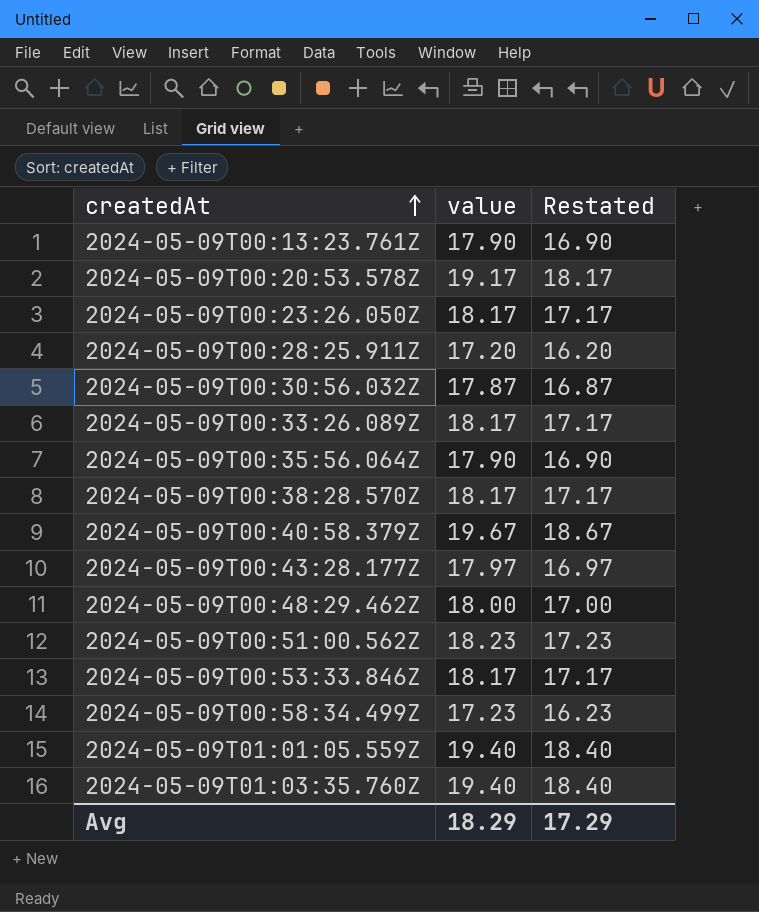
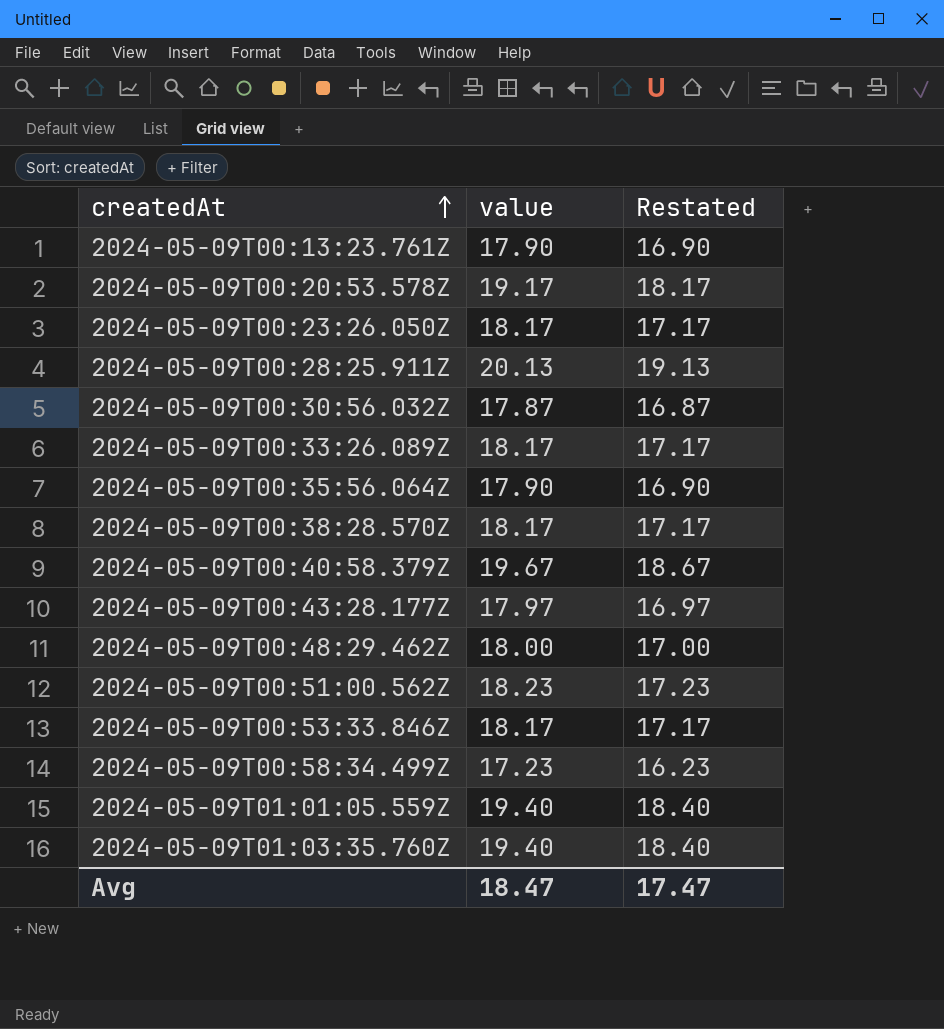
2024-05-09T00:28:25.911Z | value: 17.20 -> 20.13
2024-05-09T00:28:25.911Z | Restated: 16.20 -> 19.13
Avg | value: 18.29 -> 18.47
Avg | Restated: 17.29 -> 17.47

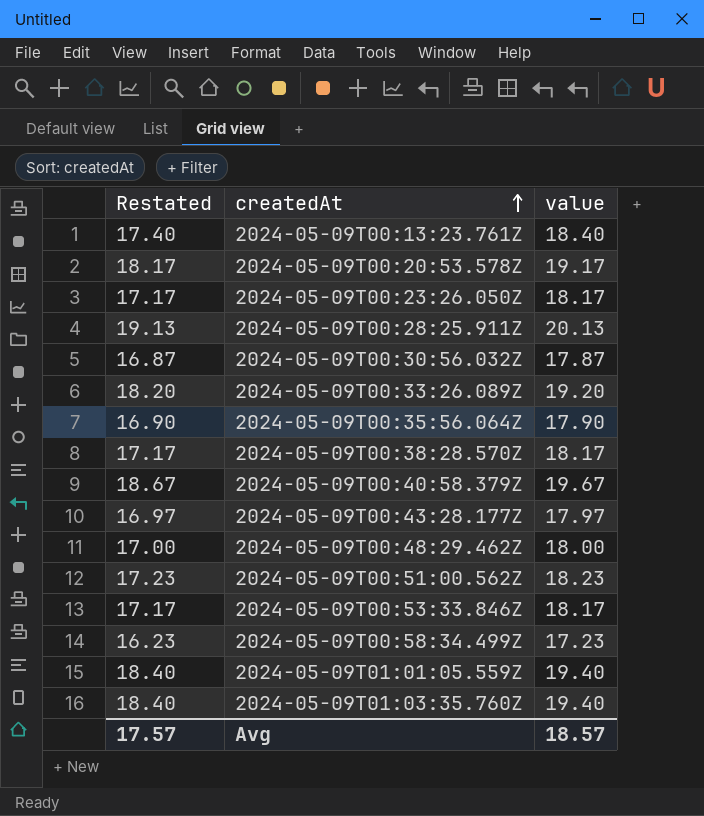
column Restated | position: 3 -> 1
2024-05-09T00:13:23.761Z | Restated: 16.90 -> 17.40
2024-05-09T00:13:23.761Z | value: 17.90 -> 18.40
2024-05-09T00:33:26.089Z | Restated: 17.17 -> 18.20
2024-05-09T00:33:26.089Z | value: 18.17 -> 19.20
Avg | Restated: 17.47 -> 17.57
Avg | value: 18.47 -> 18.57

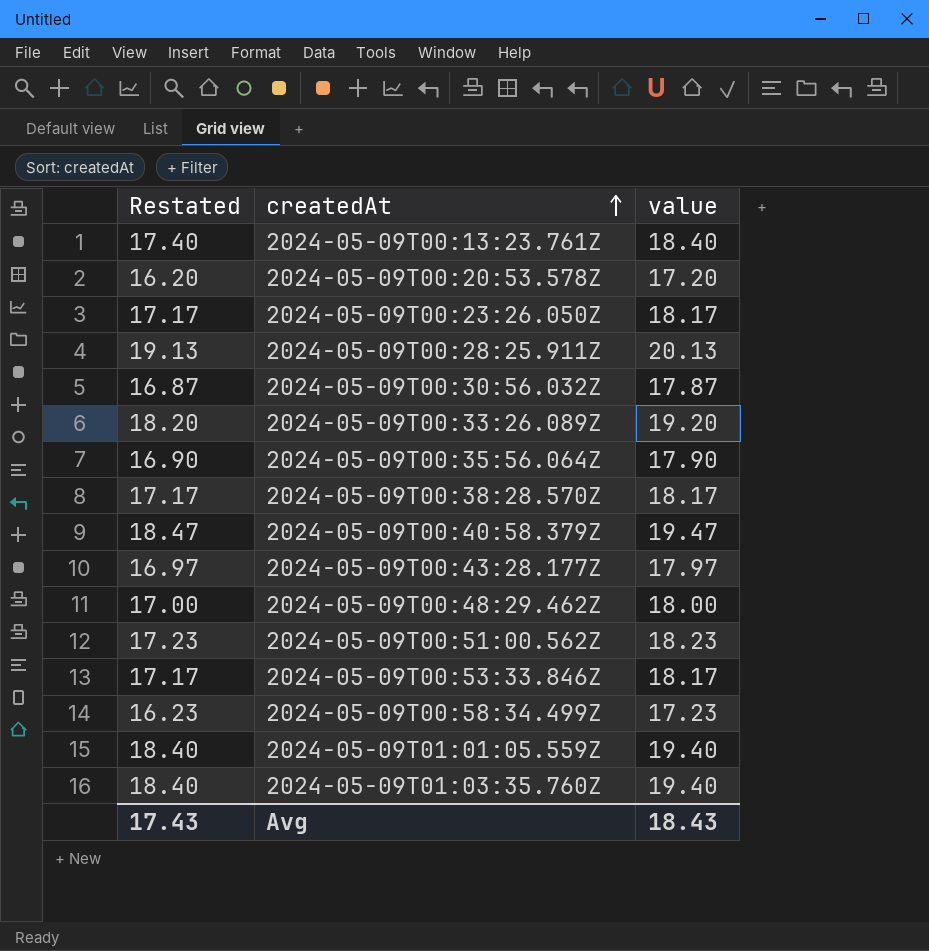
2024-05-09T00:20:53.578Z | Restated: 18.17 -> 16.20
2024-05-09T00:20:53.578Z | value: 19.17 -> 17.20
2024-05-09T00:40:58.379Z | Restated: 18.67 -> 18.47
2024-05-09T00:40:58.379Z | value: 19.67 -> 19.47
Avg | Restated: 17.57 -> 17.43
Avg | value: 18.57 -> 18.43

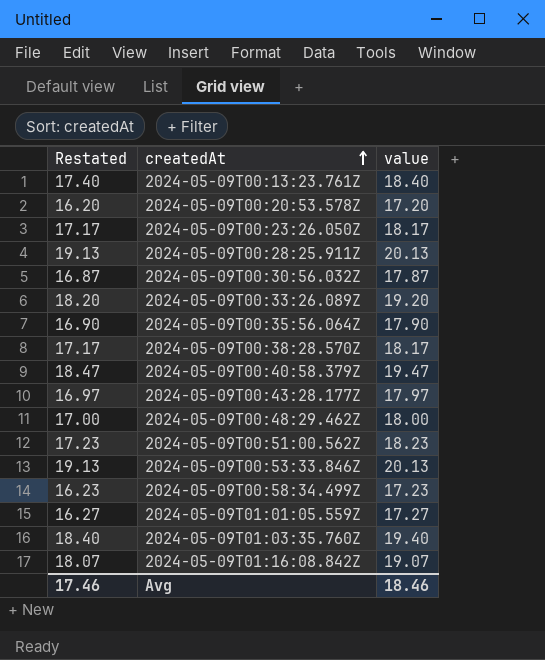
2024-05-09T00:53:33.846Z | Restated: 17.17 -> 19.13
2024-05-09T00:53:33.846Z | value: 18.17 -> 20.13
2024-05-09T01:01:05.559Z | Restated: 18.40 -> 16.27
2024-05-09T01:01:05.559Z | value: 19.40 -> 17.27
row 2024-05-09T01:16:08.842Z: none -> 18.07 | 19.07
Avg | Restated: 17.43 -> 17.46
Avg | value: 18.43 -> 18.46

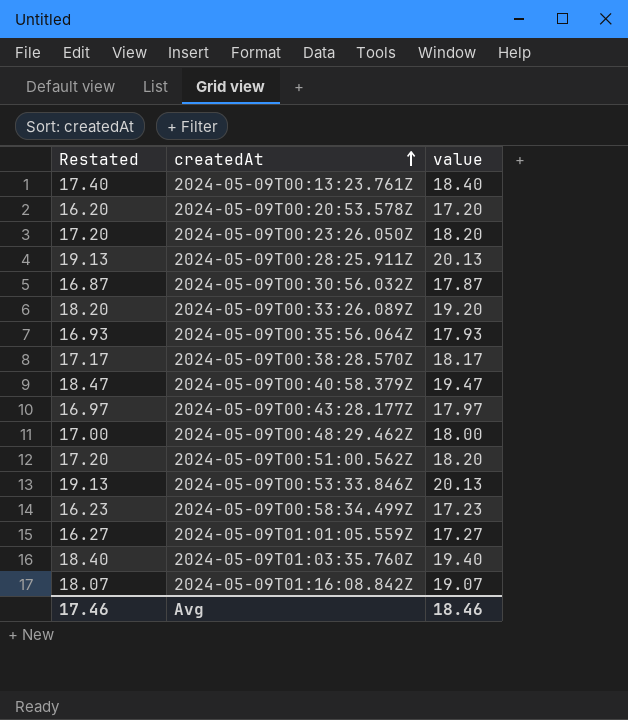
2024-05-09T00:23:26.050Z | Restated: 17.17 -> 17.20
2024-05-09T00:23:26.050Z | value: 18.17 -> 18.20
2024-05-09T00:35:56.064Z | Restated: 16.90 -> 16.93
2024-05-09T00:35:56.064Z | value: 17.90 -> 17.93
2024-05-09T00:51:00.562Z | Restated: 17.23 -> 17.20
2024-05-09T00:51:00.562Z | value: 18.23 -> 18.20

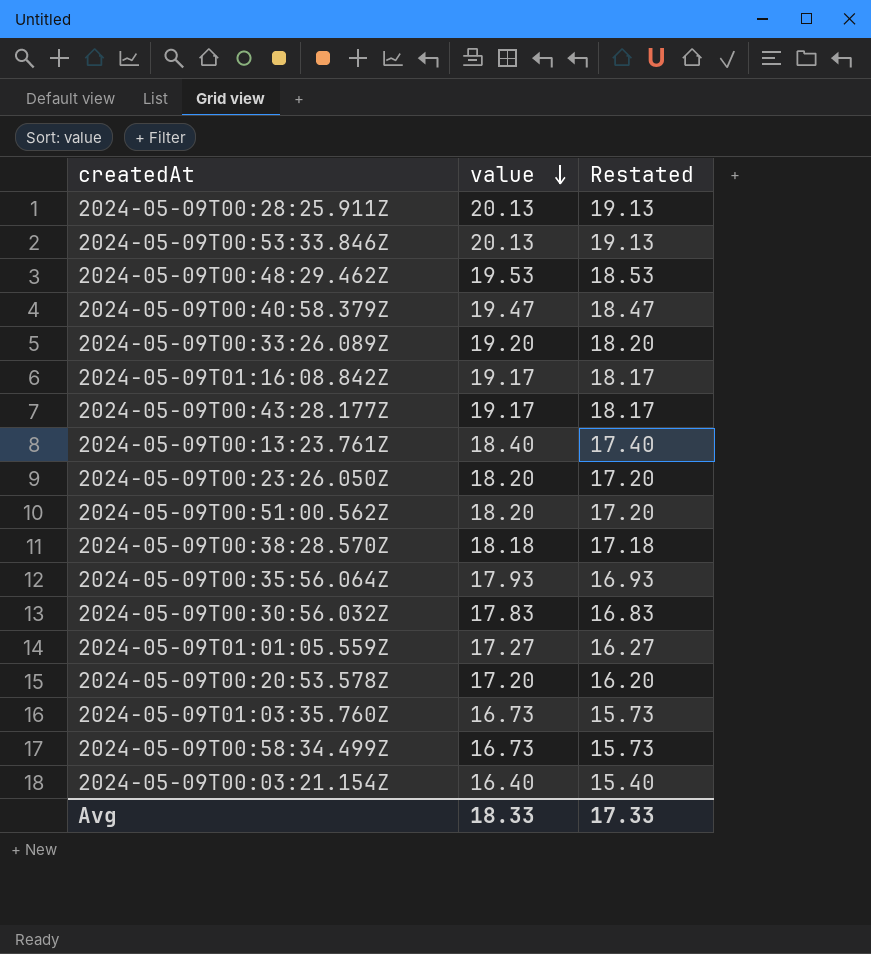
row order: createdAt ascending -> value descending
column Restated | position: 1 -> 3
2024-05-09T00:48:29.462Z | value: 18.00 -> 19.53
2024-05-09T00:48:29.462Z | Restated: 17.00 -> 18.53
2024-05-09T01:16:08.842Z | value: 19.07 -> 19.17
2024-05-09T01:16:08.842Z | Restated: 18.07 -> 18.17
2024-05-09T00:43:28.177Z | value: 17.97 -> 19.17
2024-05-09T00:43:28.177Z | Restated: 16.97 -> 18.17
2024-05-09T00:38:28.570Z | value: 18.17 -> 18.18
2024-05-09T00:38:28.570Z | Restated: 17.17 -> 17.18
2024-05-09T00:30:56.032Z | value: 17.87 -> 17.83
2024-05-09T00:30:56.032Z | Restated: 16.87 -> 16.83
2024-05-09T01:03:35.760Z | value: 19.40 -> 16.73
2024-05-09T01:03:35.760Z | Restated: 18.40 -> 15.73
2024-05-09T00:58:34.499Z | value: 17.23 -> 16.73
2024-05-09T00:58:34.499Z | Restated: 16.23 -> 15.73
row 2024-05-09T00:03:21.154Z: none -> 16.40 | 15.40
Avg | value: 18.46 -> 18.33
Avg | Restated: 17.46 -> 17.33

